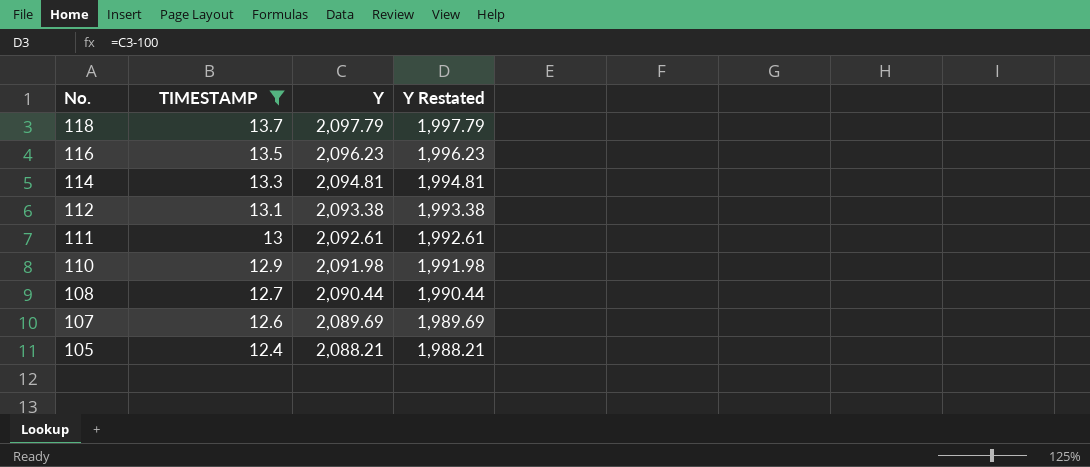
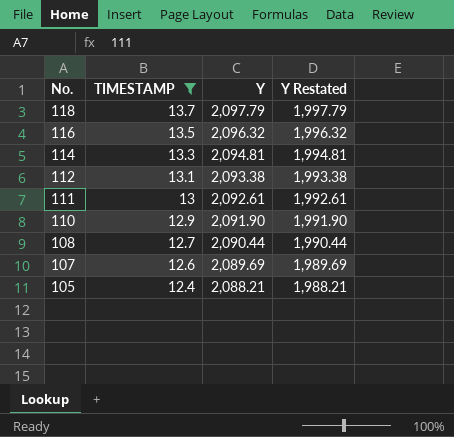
116 | Y: 2,096.23 -> 2,096.32
116 | Y Restated: 1,996.23 -> 1,996.32
110 | Y: 2,091.98 -> 2,091.90
110 | Y Restated: 1,991.98 -> 1,991.90

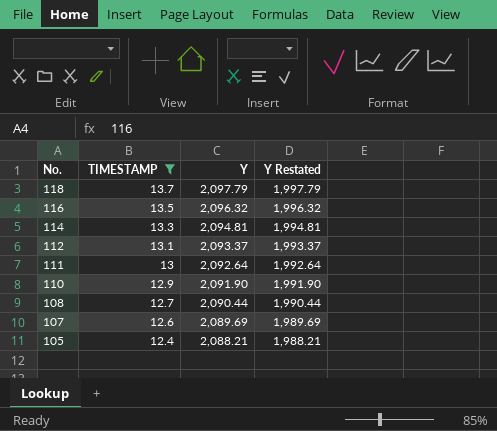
112 | Y: 2,093.38 -> 2,093.37
112 | Y Restated: 1,993.38 -> 1,993.37
111 | Y: 2,092.61 -> 2,092.64
111 | Y Restated: 1,992.61 -> 1,992.64

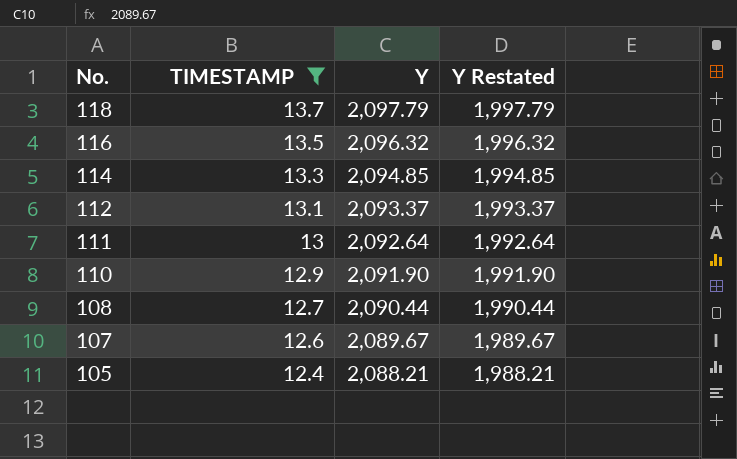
114 | Y: 2,094.81 -> 2,094.85
114 | Y Restated: 1,994.81 -> 1,994.85
107 | Y: 2,089.69 -> 2,089.67
107 | Y Restated: 1,989.69 -> 1,989.67

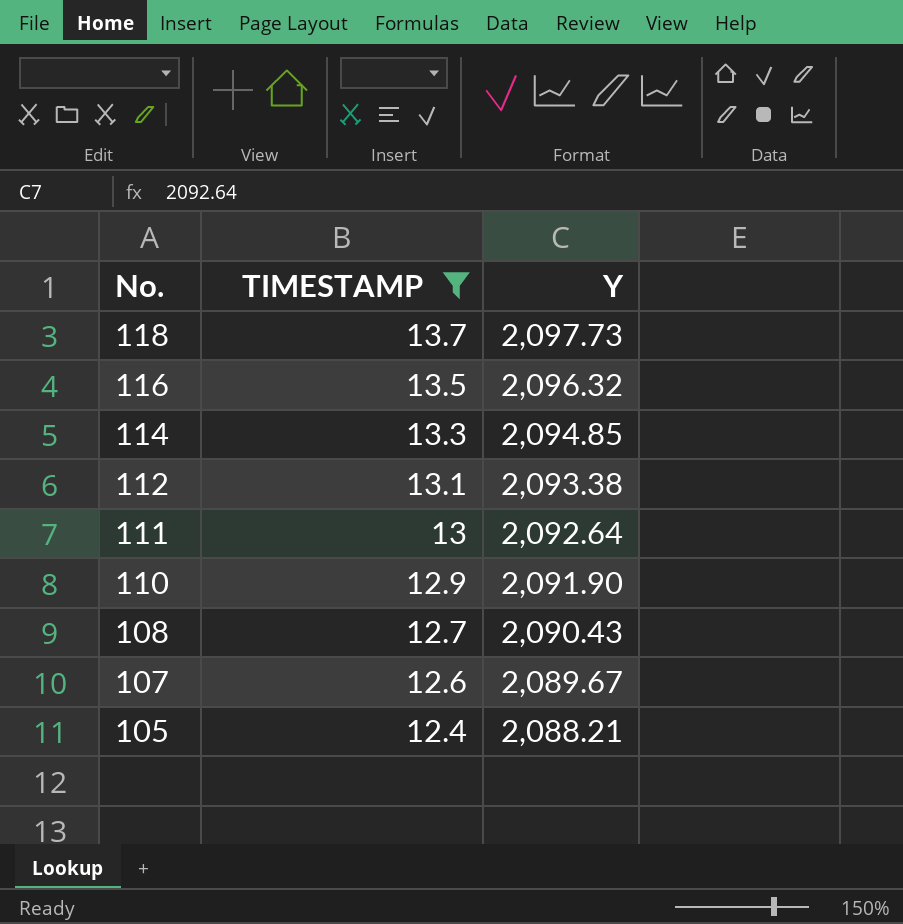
column Y Restated | formula: [Y] - 100 -> none
118 | Y: 2,097.79 -> 2,097.73
112 | Y: 2,093.37 -> 2,093.38
108 | Y: 2,090.44 -> 2,090.43

